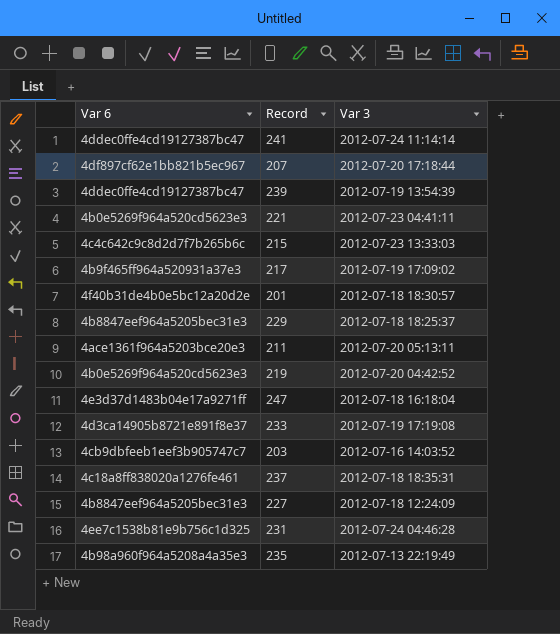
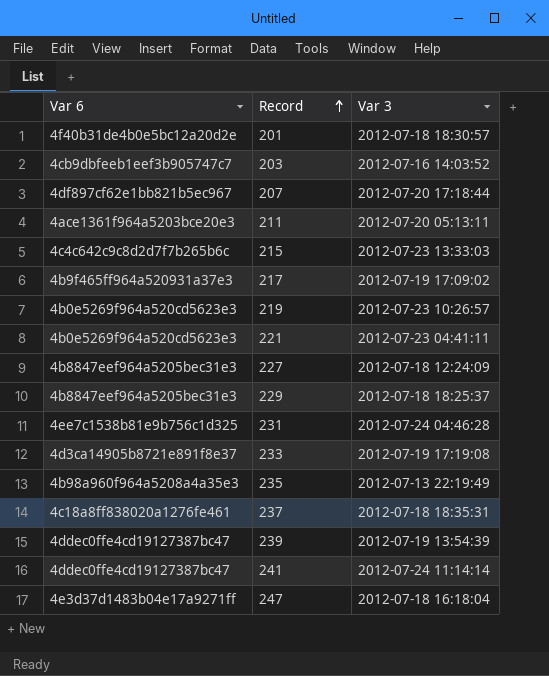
row order: none -> Record ascending
219 | Var 3: 2012-07-20 04:42:52 -> 2012-07-23 10:26:57

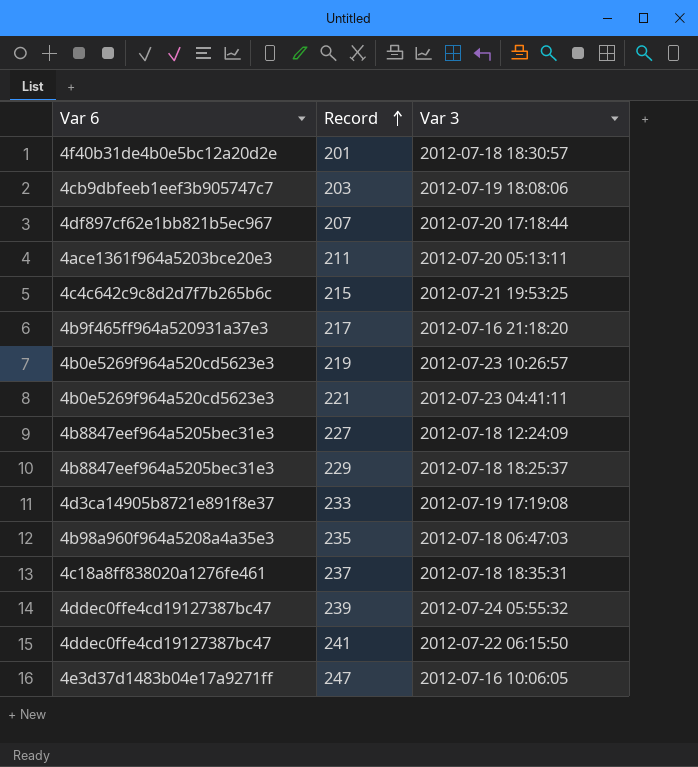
row 231: 4ee7c1538b81e9b756c1d325 | 2012-07-24 04:46:28 -> none
203 | Var 3: 2012-07-16 14:03:52 -> 2012-07-19 18:08:06
215 | Var 3: 2012-07-23 13:33:03 -> 2012-07-21 19:53:25
217 | Var 3: 2012-07-19 17:09:02 -> 2012-07-16 21:18:20
235 | Var 3: 2012-07-13 22:19:49 -> 2012-07-18 06:47:03
239 | Var 3: 2012-07-19 13:54:39 -> 2012-07-24 05:55:32
241 | Var 3: 2012-07-24 11:14:14 -> 2012-07-22 06:15:50
247 | Var 3: 2012-07-18 16:18:04 -> 2012-07-16 10:06:05

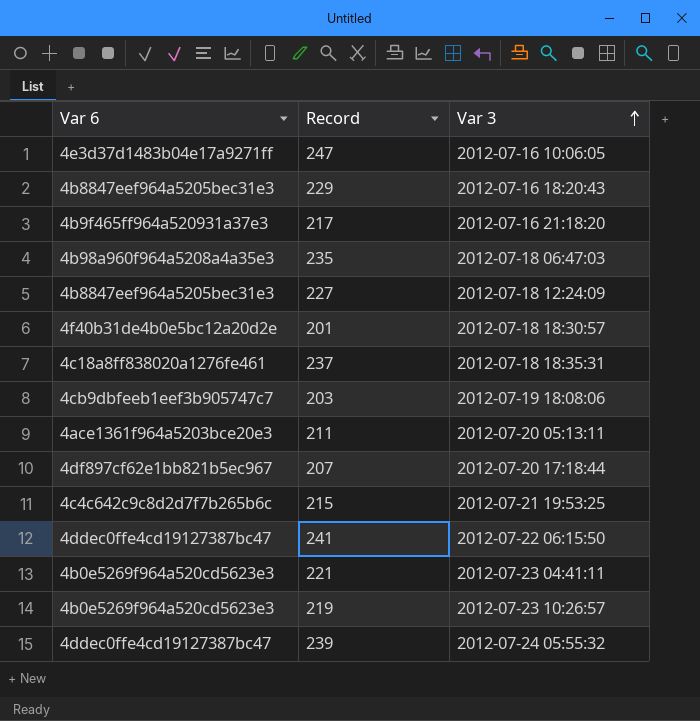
row order: Record ascending -> Var 3 ascending
row 233: 4d3ca14905b8721e891f8e37 | 2012-07-19 17:19:08 -> none
229 | Var 3: 2012-07-18 18:25:37 -> 2012-07-16 18:20:43

